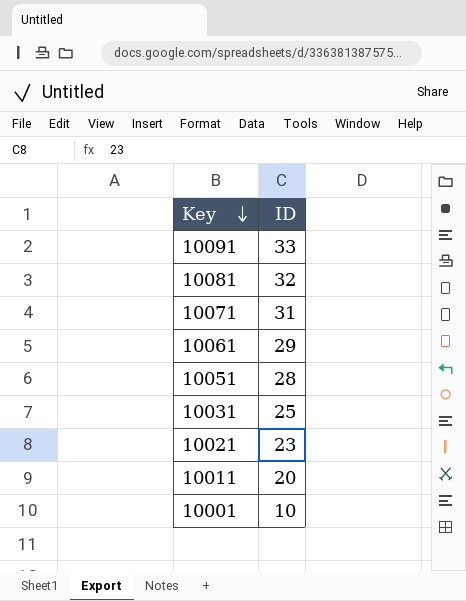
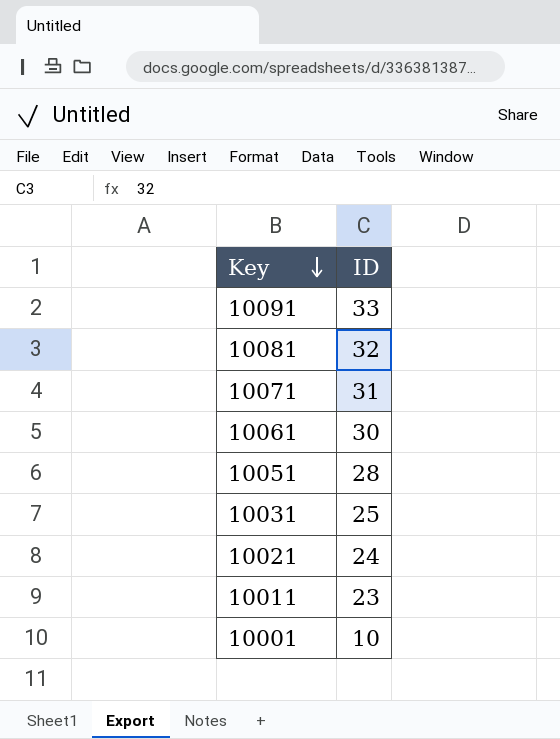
10061 | ID: 29 -> 30
10021 | ID: 23 -> 24
10011 | ID: 20 -> 23

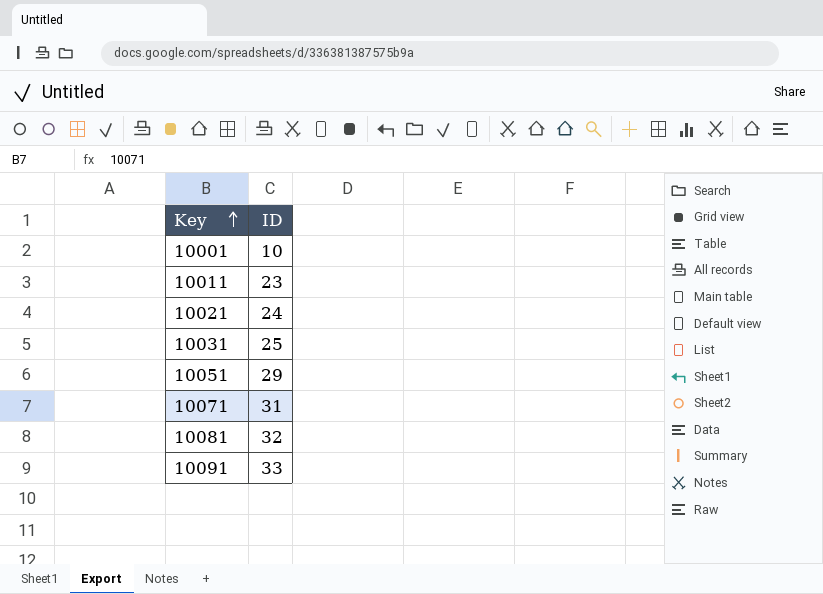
row order: Key descending -> Key ascending
row 10061: 30 -> none
10051 | ID: 28 -> 29

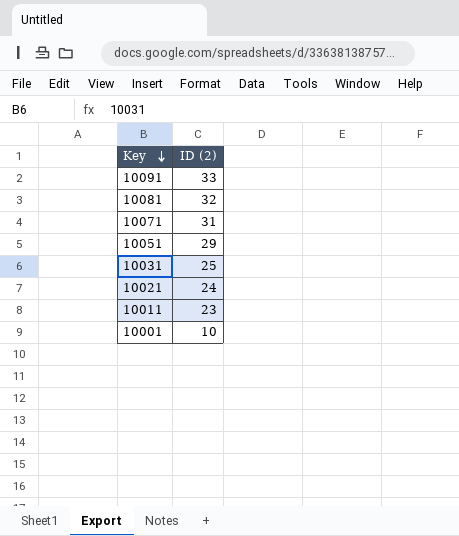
row order: Key ascending -> Key descending
column name: ID -> ID (2)

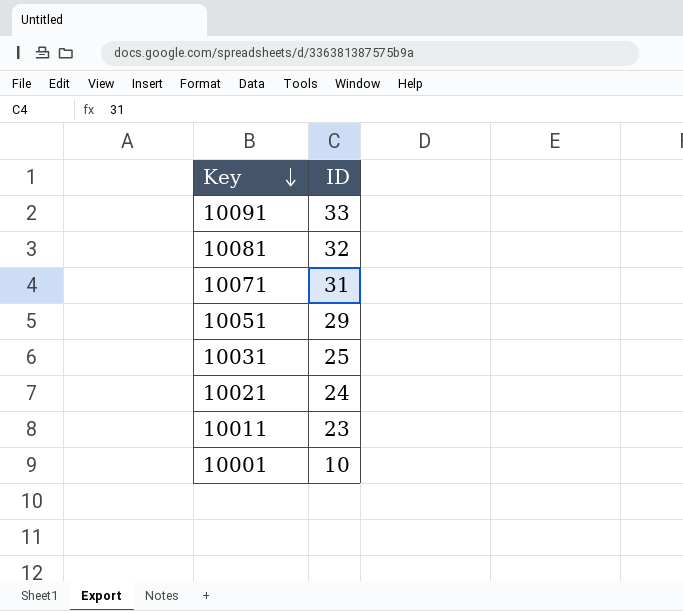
column name: ID (2) -> ID

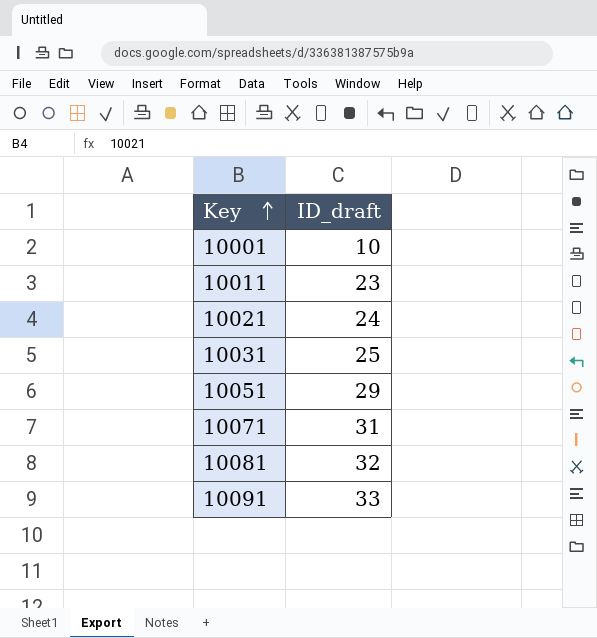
row order: Key descending -> Key ascending
column name: ID -> ID_draft

